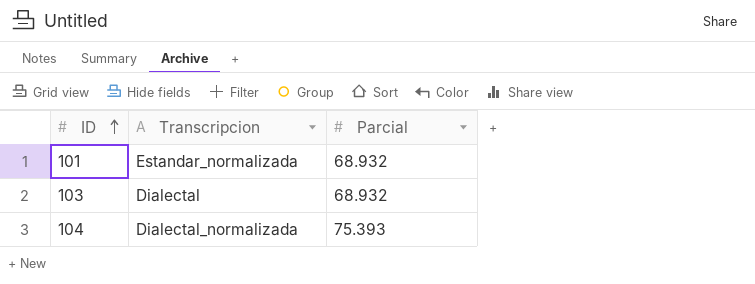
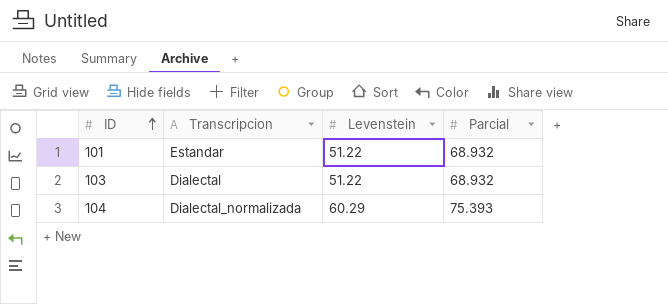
column Levenstein | position: none -> 3
101 | Transcripcion: Estandar_normalizada -> Estandar

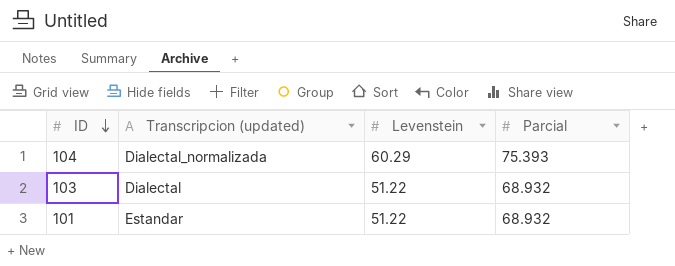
row order: ID ascending -> ID descending
column name: Transcripcion -> Transcripcion (updated)

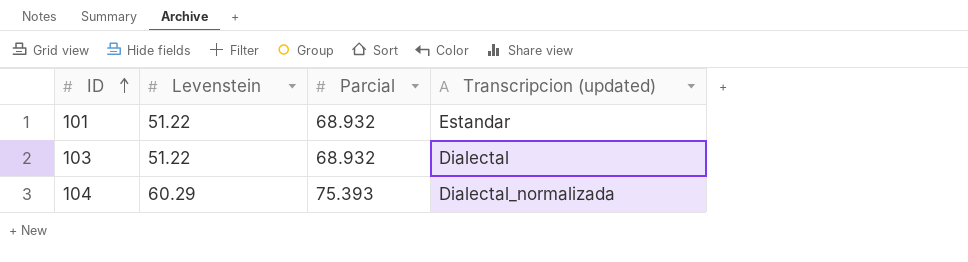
row order: ID descending -> ID ascending
column Transcripcion (updated) | position: 2 -> 4

